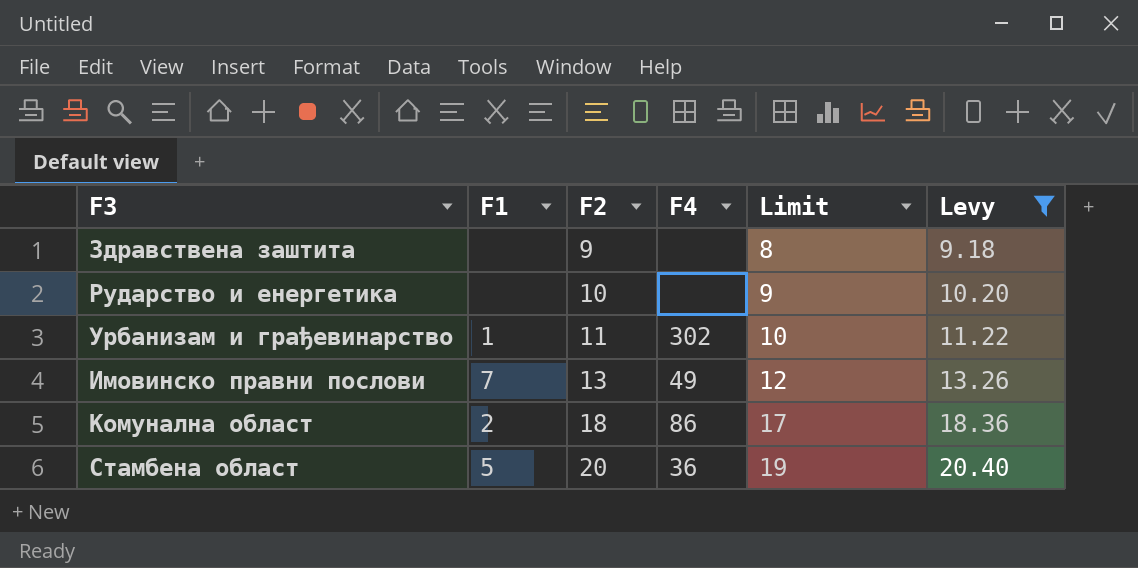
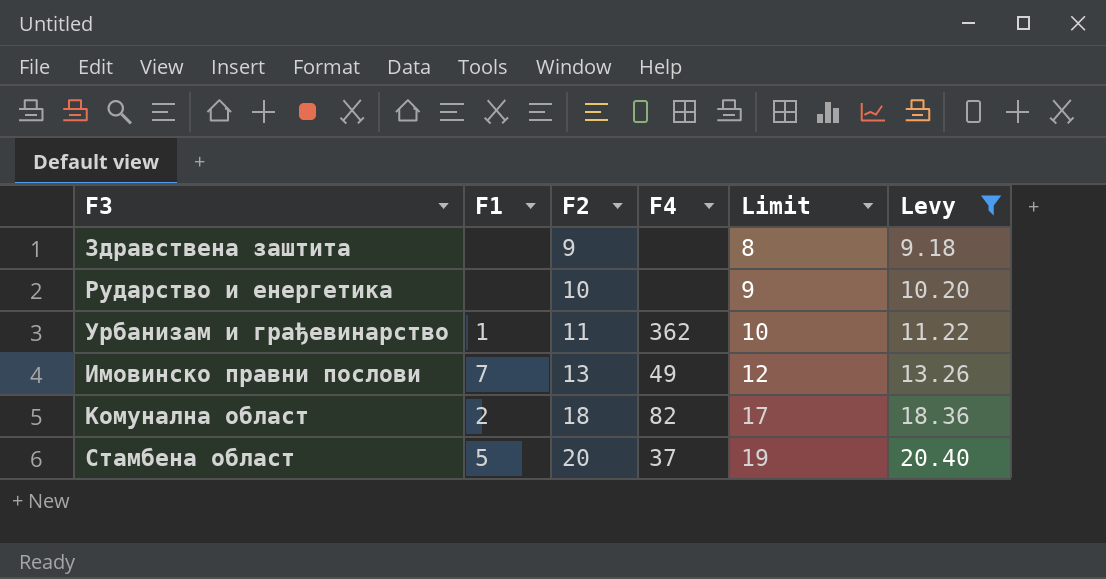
Урбанизам и грађевинарство | F4: 302 -> 362
Комунална област | F4: 86 -> 82
Стамбена област | F4: 36 -> 37

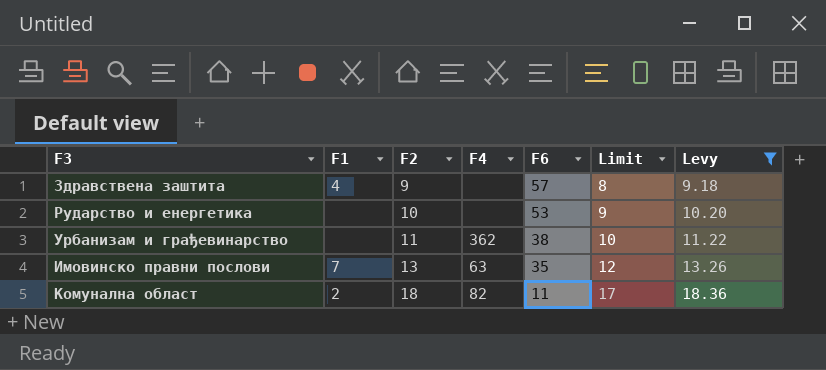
column F6 | position: none -> 5
row Стамбена област: 5 | 20 | 37 | 19 | 20.40 -> none
Здравствена заштита | F1: none -> 4
Урбанизам и грађевинарство | F1: 1 -> none
Имовинско правни послови | F4: 49 -> 63

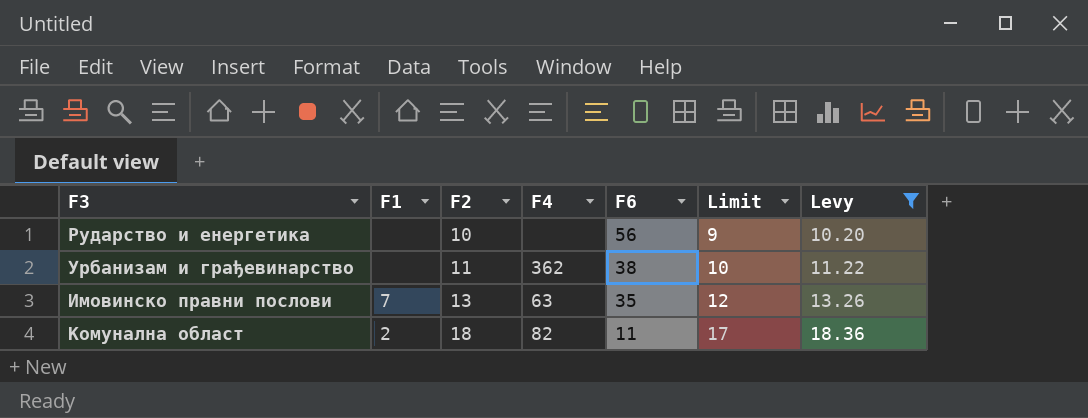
row Здравствена заштита: 4 | 9 | none | 57 | 8 | 9.18 -> none
Рударство и енергетика | F6: 53 -> 56

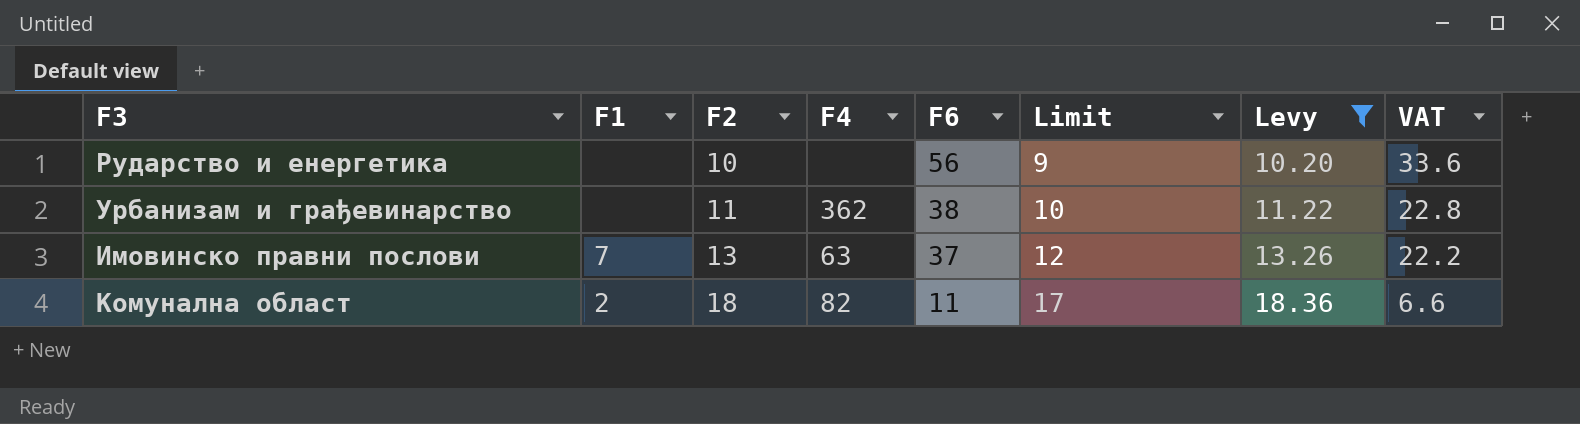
column VAT | formula: none -> [F6] * 0.6
Имовинско правни послови | F6: 35 -> 37

